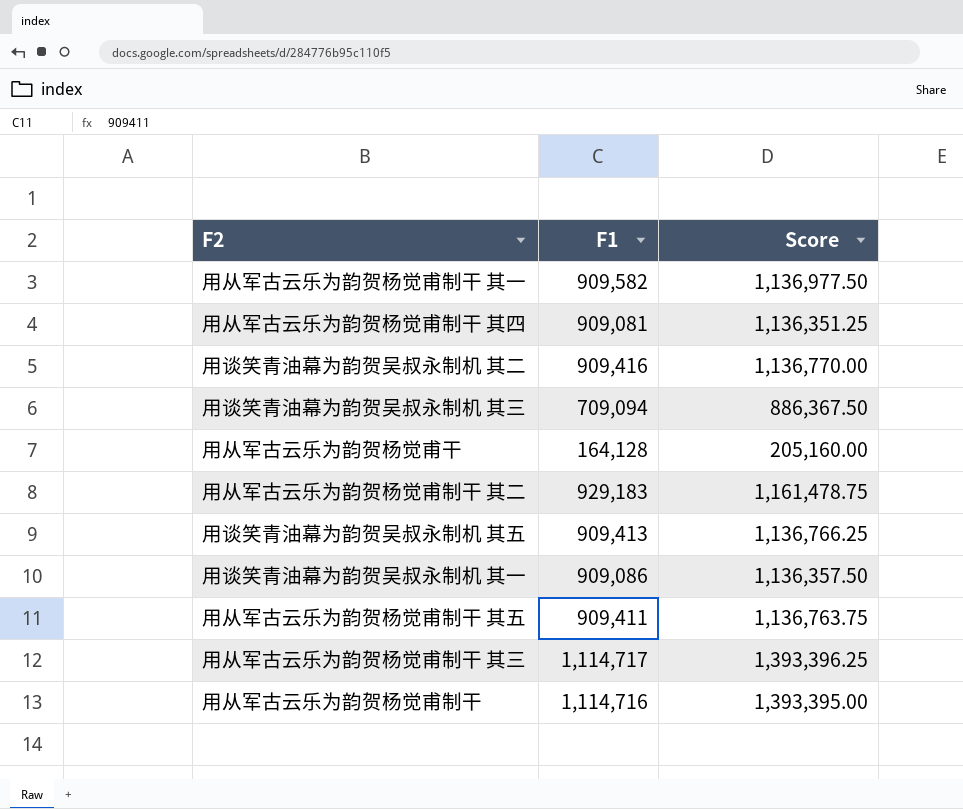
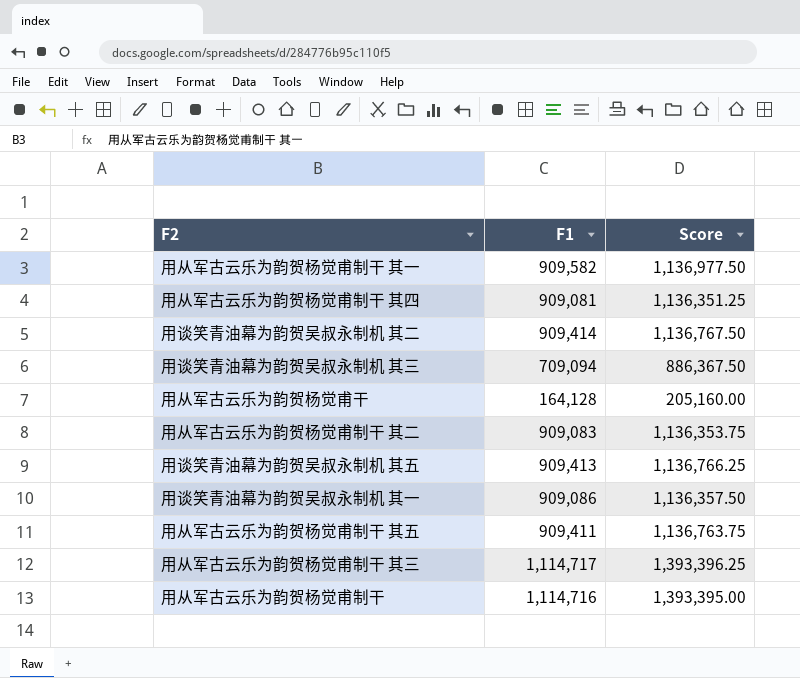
用谈笑青油幕为韵贺吴叔永制机 其二 | F1: 909,416 -> 909,414
用谈笑青油幕为韵贺吴叔永制机 其二 | Score: 1,136,770.00 -> 1,136,767.50
用从军古云乐为韵贺杨觉甫制干 其二 | F1: 929,183 -> 909,083
用从军古云乐为韵贺杨觉甫制干 其二 | Score: 1,161,478.75 -> 1,136,353.75

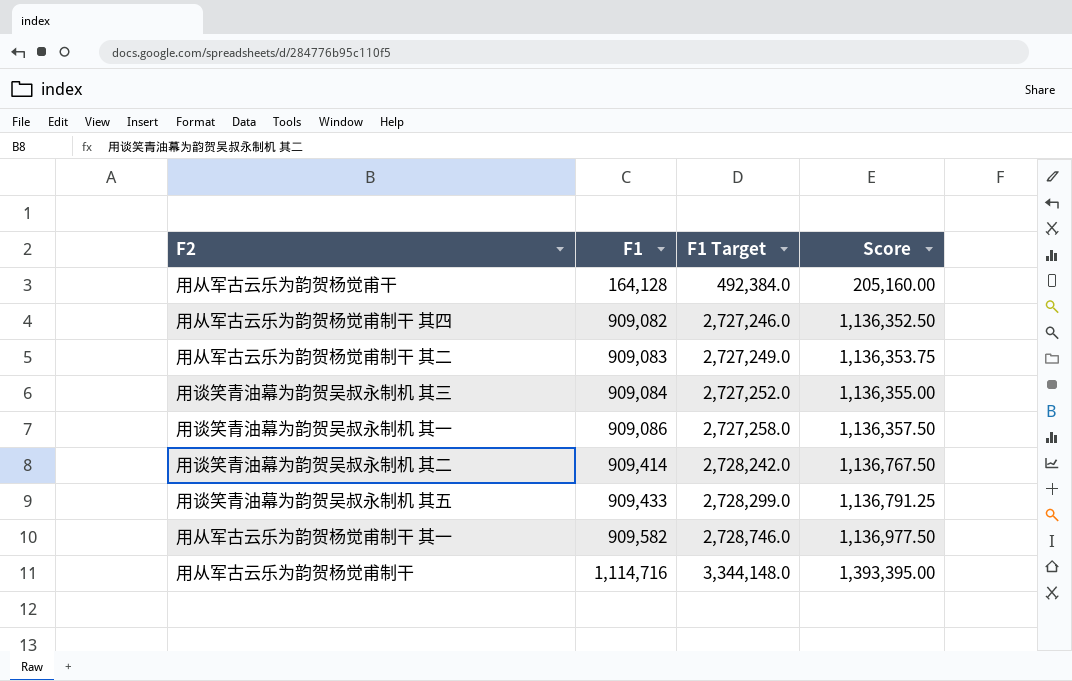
row order: none -> F1 ascending
column F1 Target | formula: none -> [F1] * 3
row 用从军古云乐为韵贺杨觉甫制干 其五: 909,411 | 1,136,763.75 -> none
row 用从军古云乐为韵贺杨觉甫制干 其三: 1,114,717 | 1,393,396.25 -> none
用从军古云乐为韵贺杨觉甫制干 其四 | F1: 909,081 -> 909,082
用从军古云乐为韵贺杨觉甫制干 其四 | Score: 1,136,351.25 -> 1,136,352.50
用谈笑青油幕为韵贺吴叔永制机 其三 | F1: 709,094 -> 909,084
用谈笑青油幕为韵贺吴叔永制机 其三 | Score: 886,367.50 -> 1,136,355.00
用谈笑青油幕为韵贺吴叔永制机 其五 | F1: 909,413 -> 909,433
用谈笑青油幕为韵贺吴叔永制机 其五 | Score: 1,136,766.25 -> 1,136,791.25

